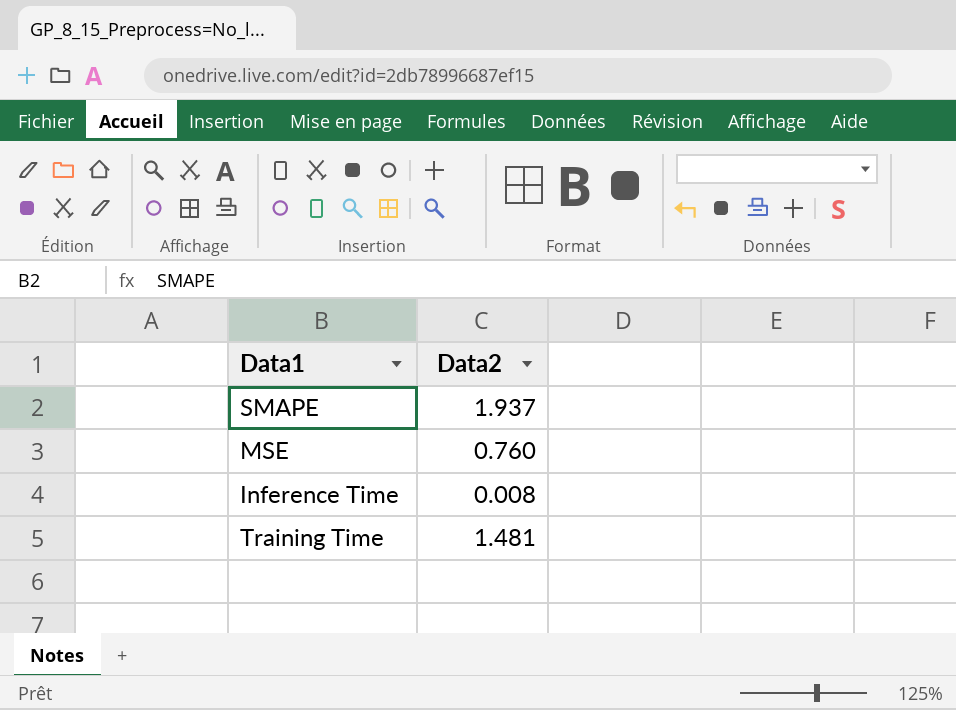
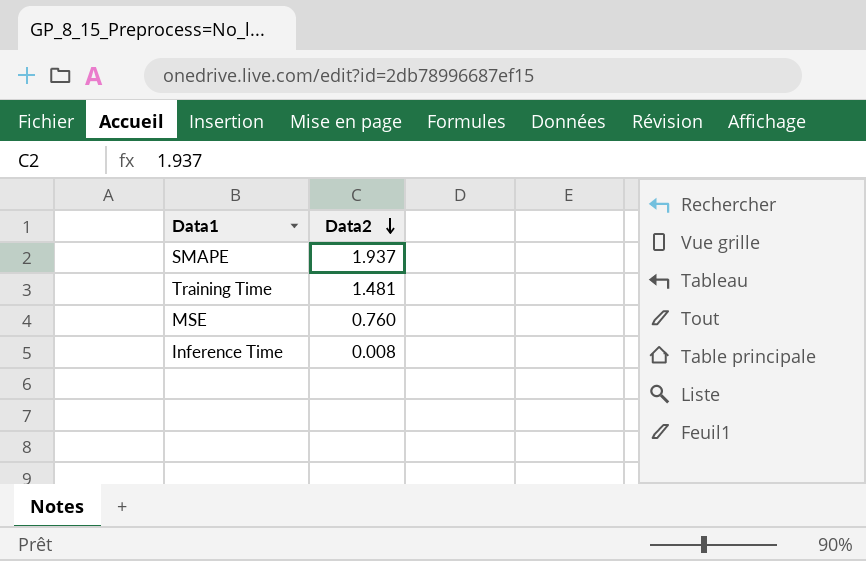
row order: none -> Data2 descending

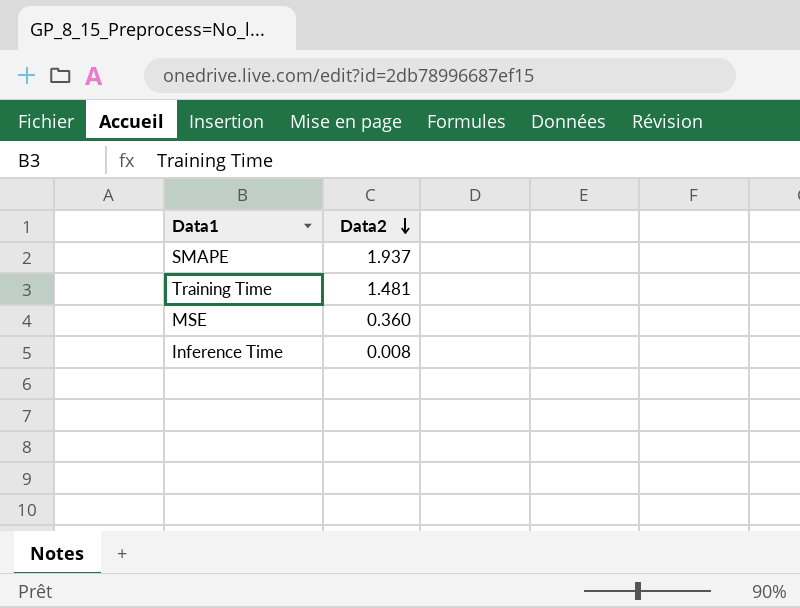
MSE | Data2: 0.760 -> 0.360

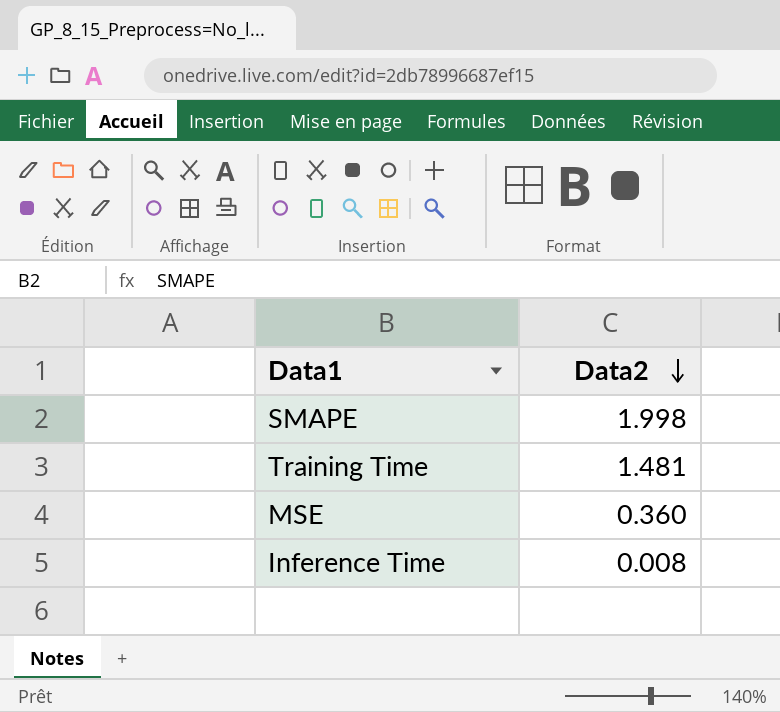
SMAPE | Data2: 1.937 -> 1.998

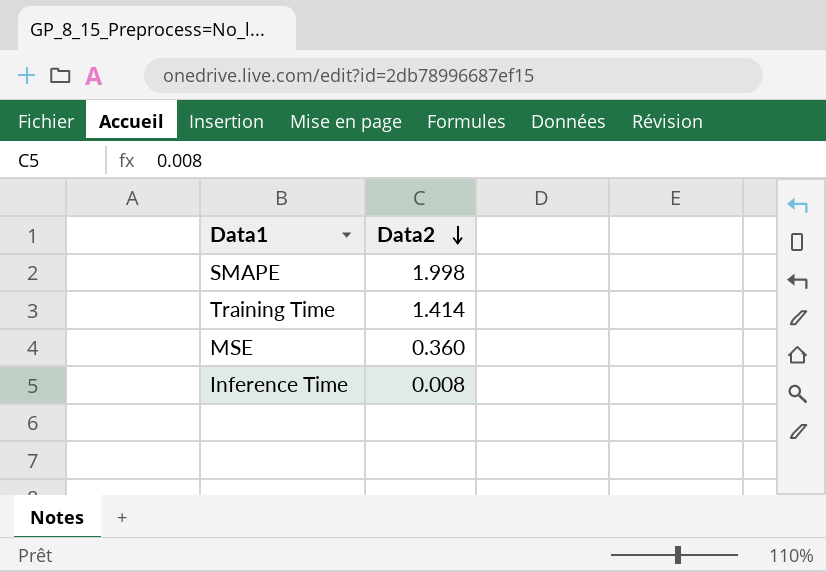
Training Time | Data2: 1.481 -> 1.414

